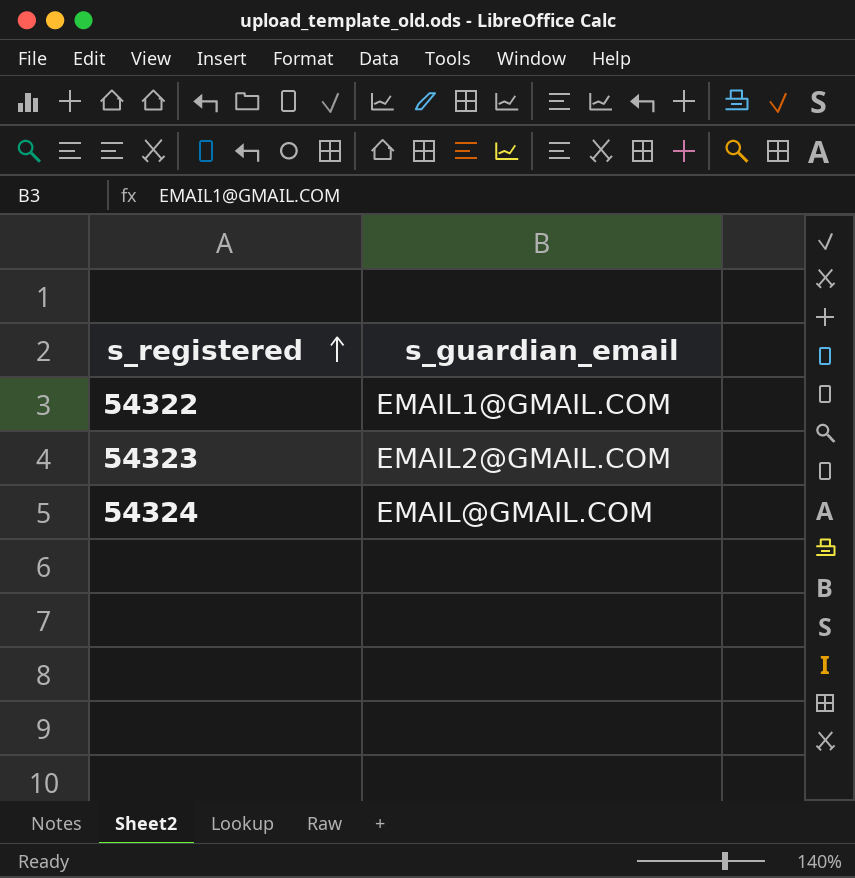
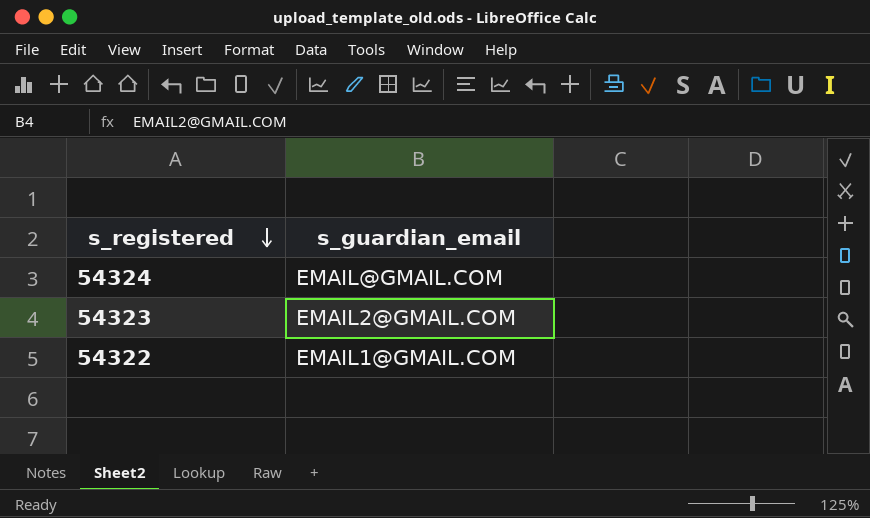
row order: s_registered ascending -> s_registered descending

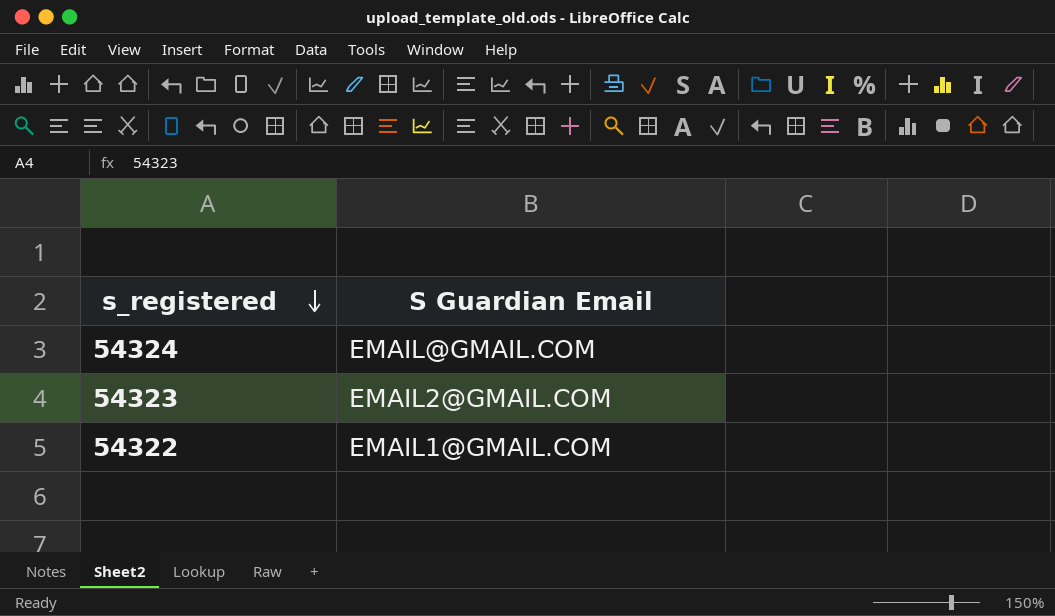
column name: s_guardian_email -> S Guardian Email

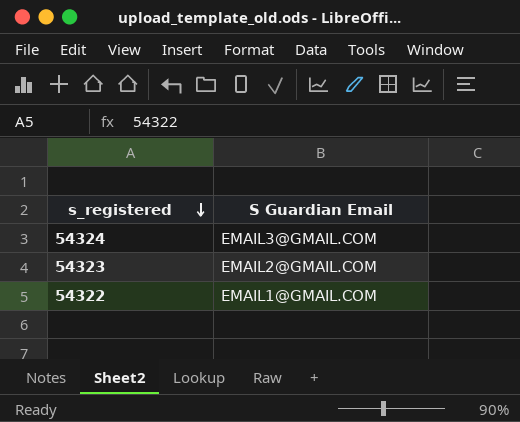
54324 | S Guardian Email: EMAIL@GMAIL.COM -> EMAIL3@GMAIL.COM

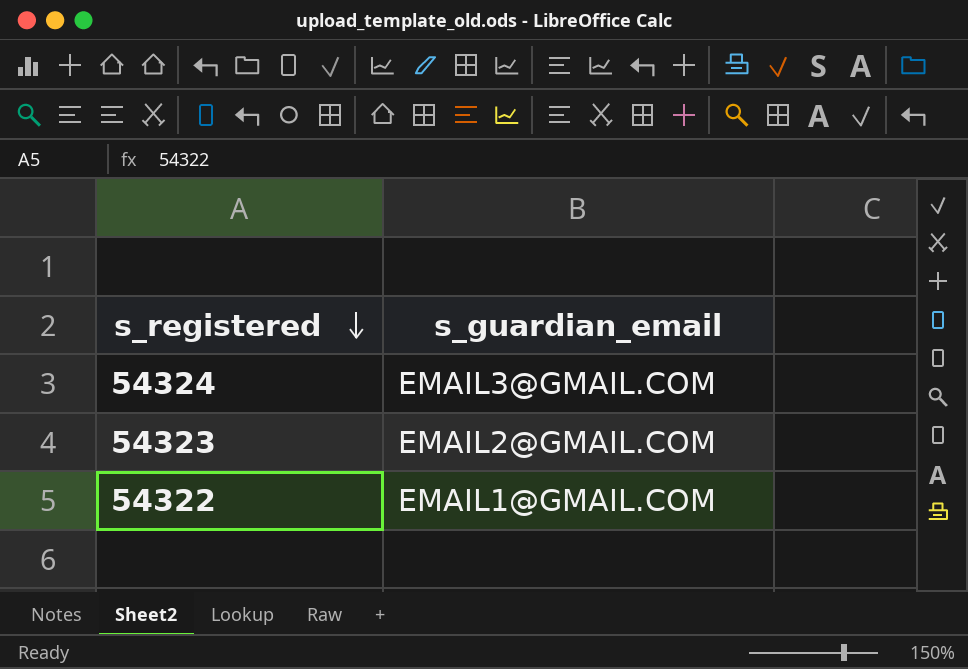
column name: S Guardian Email -> s_guardian_email

